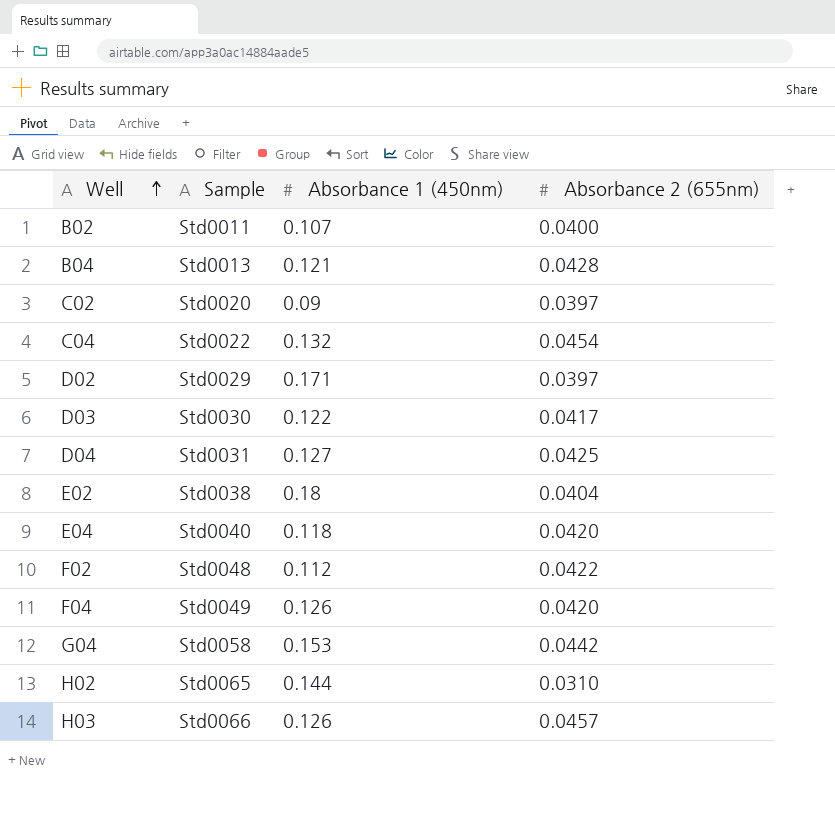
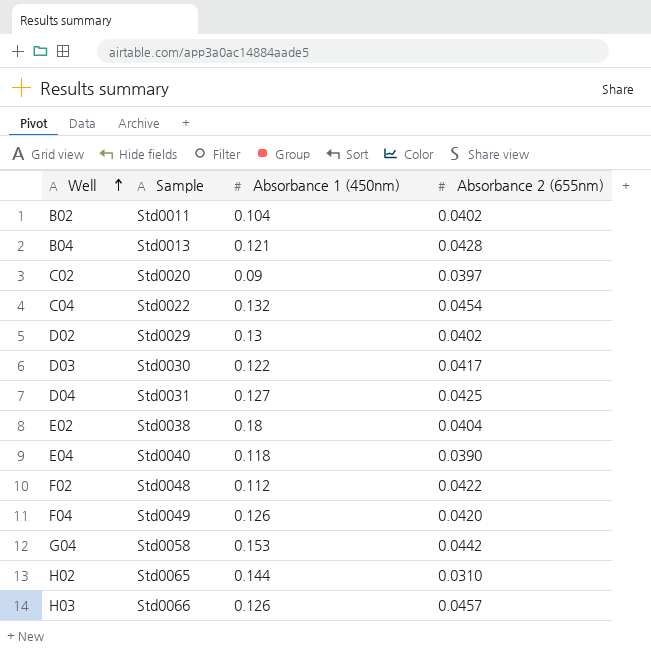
B02 | Absorbance 1 (450nm): 0.107 -> 0.104
B02 | Absorbance 2 (655nm): 0.0400 -> 0.0402
D02 | Absorbance 1 (450nm): 0.171 -> 0.13
D02 | Absorbance 2 (655nm): 0.0397 -> 0.0402
E04 | Absorbance 2 (655nm): 0.0420 -> 0.0390

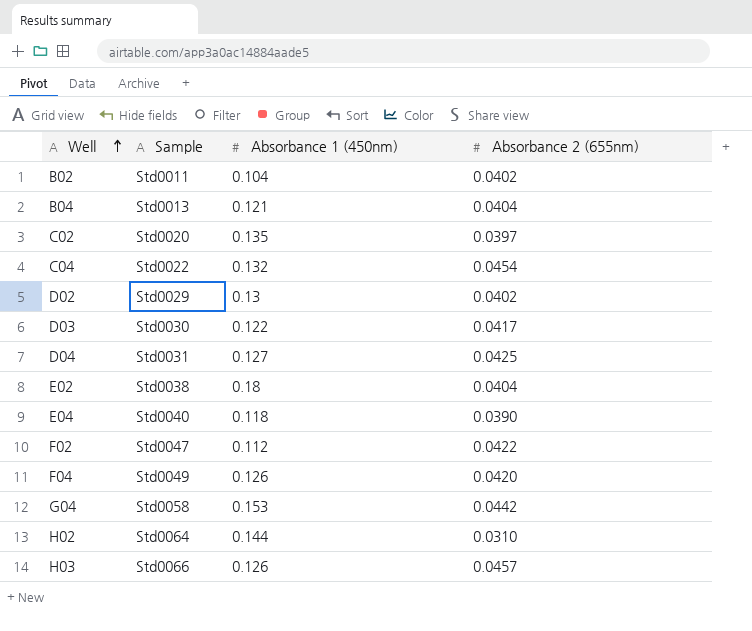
B04 | Absorbance 2 (655nm): 0.0428 -> 0.0404
C02 | Absorbance 1 (450nm): 0.09 -> 0.135
F02 | Sample: Std0048 -> Std0047
H02 | Sample: Std0065 -> Std0064

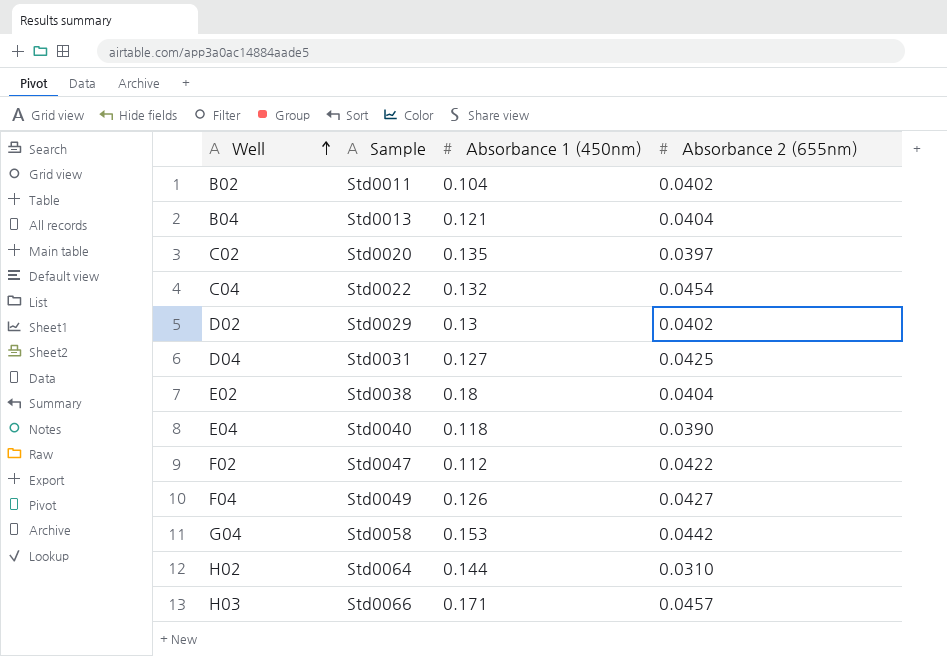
row D03: Std0030 | 0.122 | 0.0417 -> none
F04 | Absorbance 2 (655nm): 0.0420 -> 0.0427
H03 | Absorbance 1 (450nm): 0.126 -> 0.171

